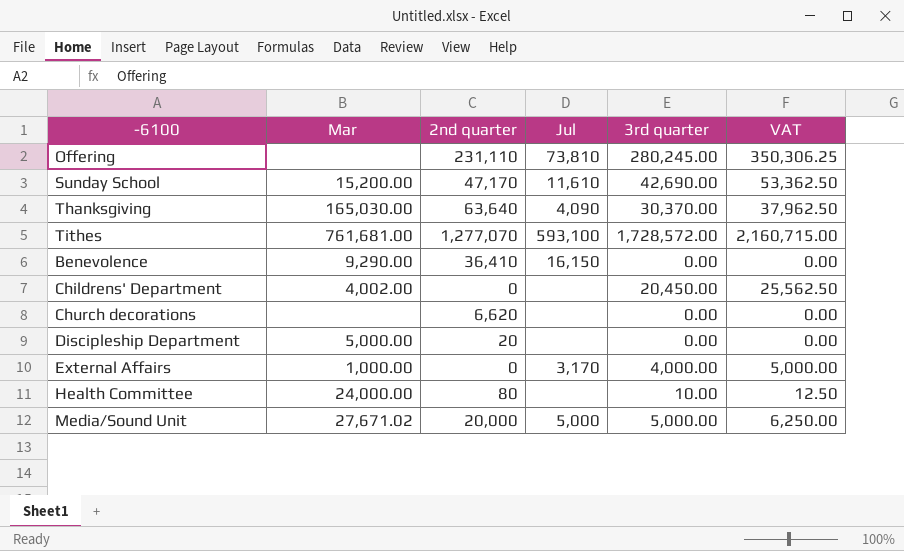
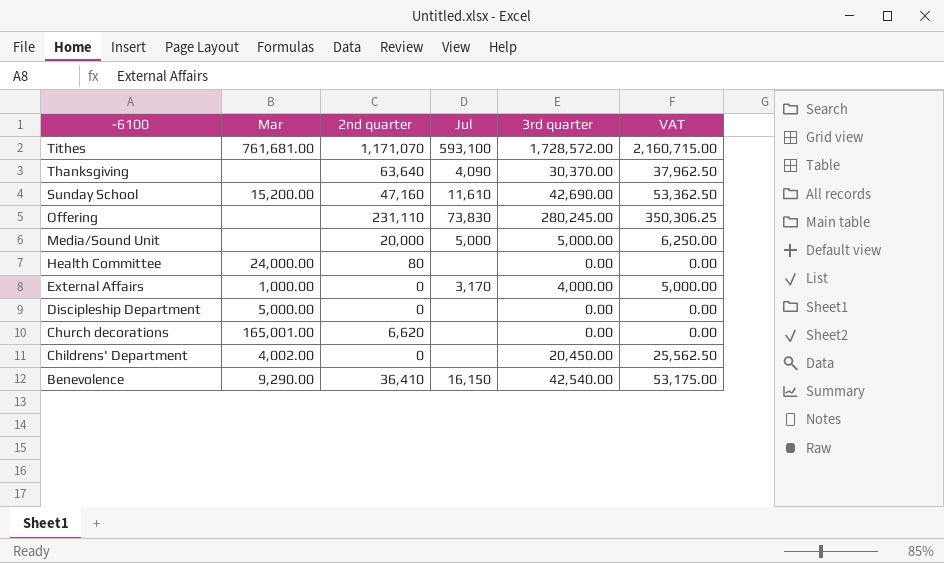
row order: none -> -6100 descending
Tithes | 2nd quarter: 1,277,070 -> 1,171,070
Thanksgiving | Mar: 165,030.00 -> none
Sunday School | 2nd quarter: 47,170 -> 47,160
Offering | Jul: 73,810 -> 73,830
Media/Sound Unit | Mar: 27,671.02 -> none
Health Committee | 3rd quarter: 10.00 -> 0.00
Health Committee | VAT: 12.50 -> 0.00
Discipleship Department | 2nd quarter: 20 -> 0
Church decorations | Mar: none -> 165,001.00
Benevolence | 3rd quarter: 0.00 -> 42,540.00
Benevolence | VAT: 0.00 -> 53,175.00

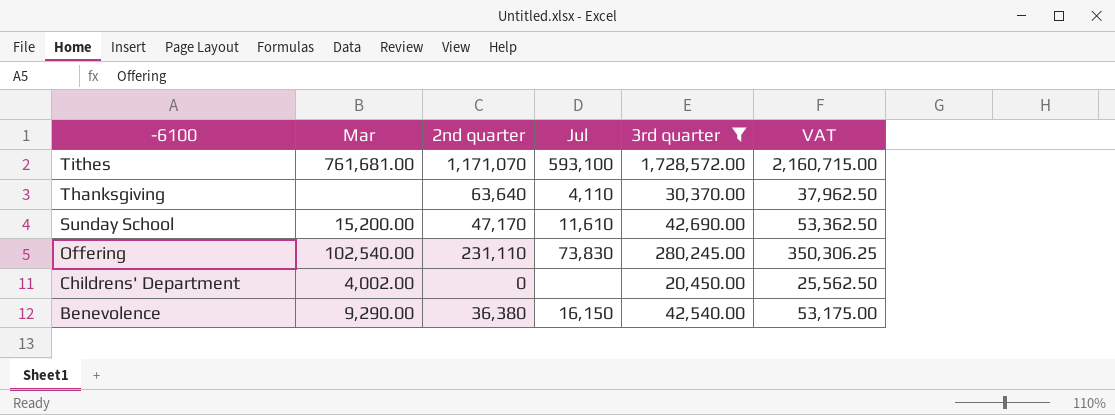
filter: none -> 3rd quarter >= 20,450.00
Thanksgiving | Jul: 4,090 -> 4,110
Sunday School | 2nd quarter: 47,160 -> 47,170
Offering | Mar: none -> 102,540.00
Benevolence | 2nd quarter: 36,410 -> 36,380

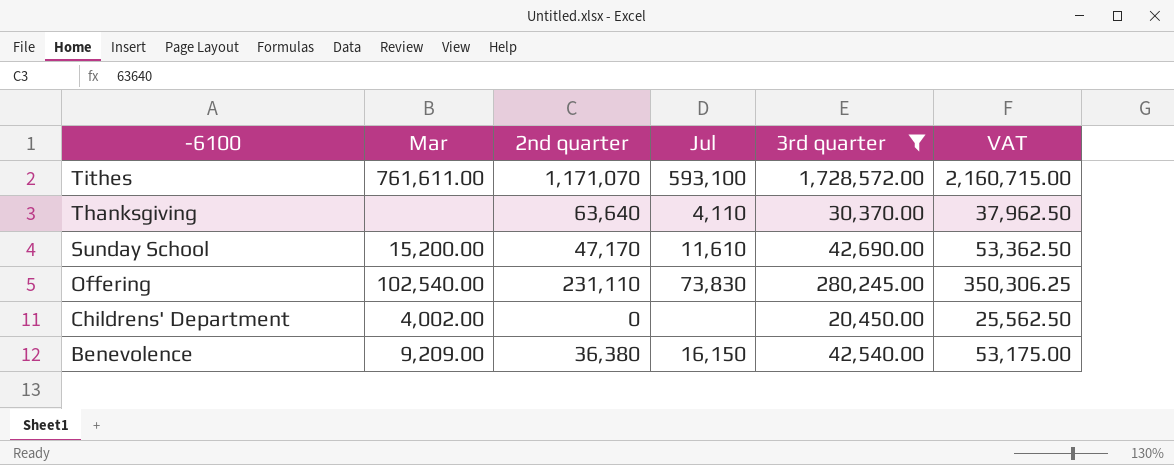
Tithes | Mar: 761,681.00 -> 761,611.00
Benevolence | Mar: 9,290.00 -> 9,209.00

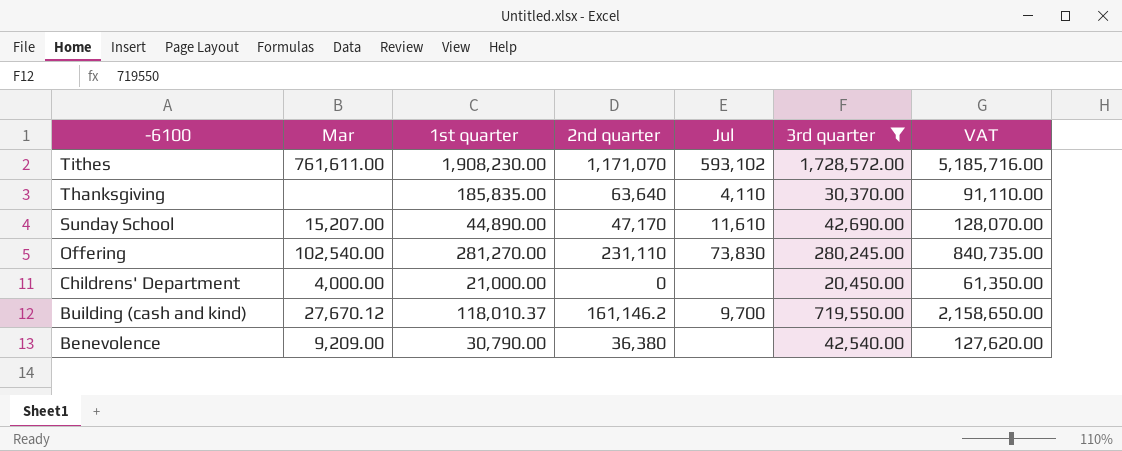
column 1st quarter | position: none -> 3
column VAT | formula: [3rd quarter] * 1.25 -> [3rd quarter] * 3
Tithes | Jul: 593,100 -> 593,102
Sunday School | Mar: 15,200.00 -> 15,207.00
Childrens' Department | Mar: 4,002.00 -> 4,000.00
row Building (cash and kind): none -> 27,670.12 | 118,010.37 | 161,146.2 | 9,700 | 719,550.00 | 2,158,650.00
Benevolence | Jul: 16,150 -> none

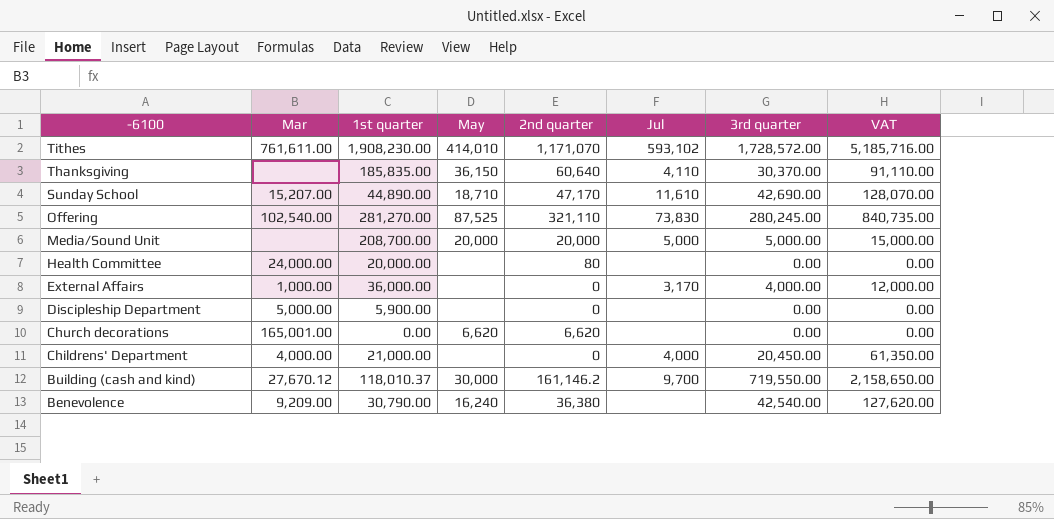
filter: 3rd quarter >= 20,450.00 -> none
column May | position: none -> 4
Thanksgiving | 2nd quarter: 63,640 -> 60,640
Offering | 2nd quarter: 231,110 -> 321,110
Childrens' Department | Jul: none -> 4,000

